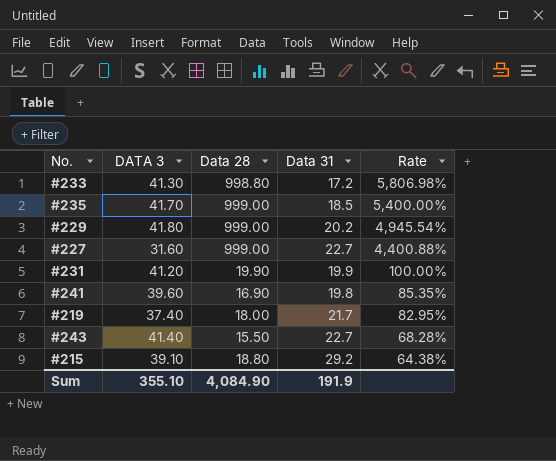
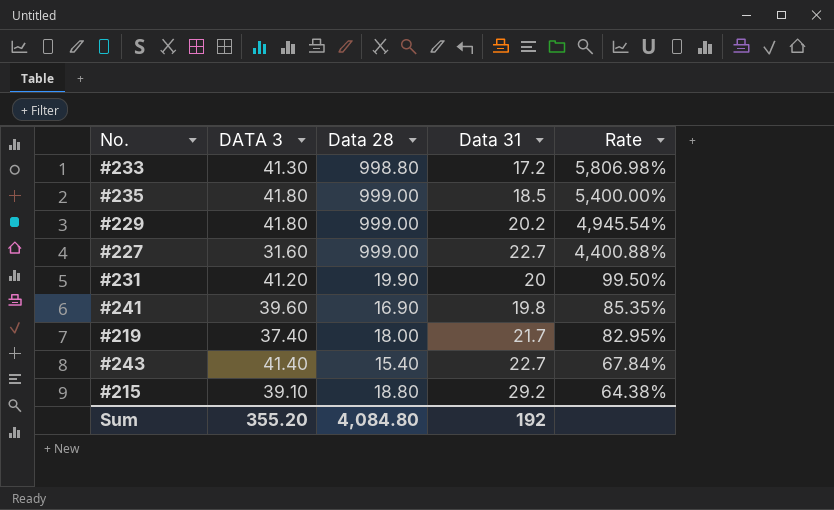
#235 | DATA 3: 41.70 -> 41.80
#231 | Data 31: 19.9 -> 20
#231 | Rate: 100.00% -> 99.50%
#243 | Data 28: 15.50 -> 15.40
#243 | Rate: 68.28% -> 67.84%
Sum | DATA 3: 355.10 -> 355.20
Sum | Data 28: 4,084.90 -> 4,084.80
Sum | Data 31: 191.9 -> 192

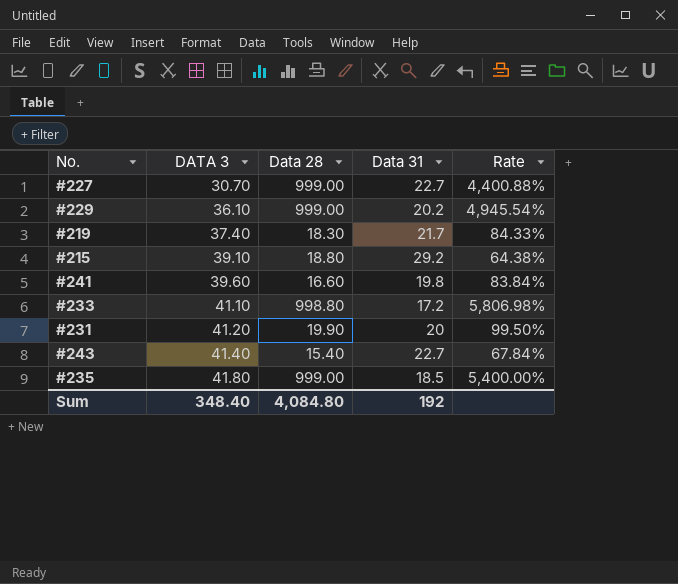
row order: Rate descending -> DATA 3 ascending
#227 | DATA 3: 31.60 -> 30.70
#229 | DATA 3: 41.80 -> 36.10
#219 | Data 28: 18.00 -> 18.30
#219 | Rate: 82.95% -> 84.33%
#241 | Data 28: 16.90 -> 16.60
#241 | Rate: 85.35% -> 83.84%
#233 | DATA 3: 41.30 -> 41.10
Sum | DATA 3: 355.20 -> 348.40

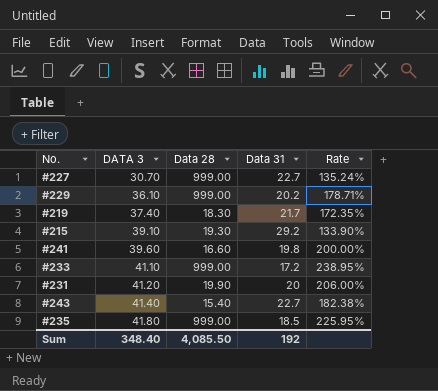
column Rate | formula: [Data 28] / [Data 31] -> [DATA 3] / [Data 31]
#215 | Data 28: 18.80 -> 19.30
#233 | Data 28: 998.80 -> 999.00
Sum | Data 28: 4,084.80 -> 4,085.50

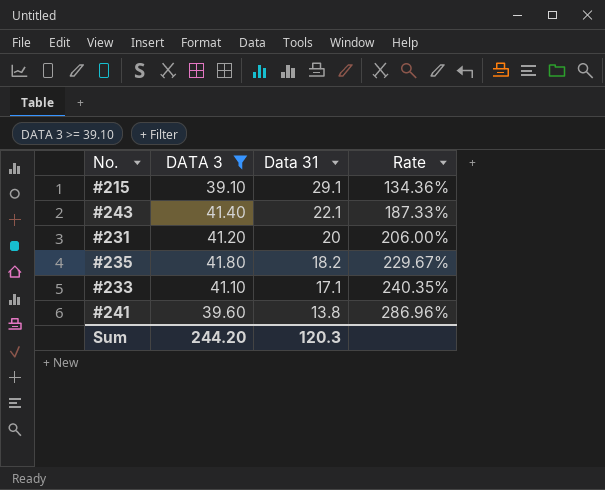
filter: none -> DATA 3 >= 39.10
row order: DATA 3 ascending -> Data 31 descending
column Data 28 | position: 3 -> none
#215 | Data 31: 29.2 -> 29.1
#215 | Rate: 133.90% -> 134.36%
#243 | Data 31: 22.7 -> 22.1
#243 | Rate: 182.38% -> 187.33%
#235 | Data 31: 18.5 -> 18.2
#235 | Rate: 225.95% -> 229.67%
#233 | Data 31: 17.2 -> 17.1
#233 | Rate: 238.95% -> 240.35%
#241 | Data 31: 19.8 -> 13.8
#241 | Rate: 200.00% -> 286.96%
Sum | DATA 3: 348.40 -> 244.20
Sum | Data 31: 192 -> 120.3

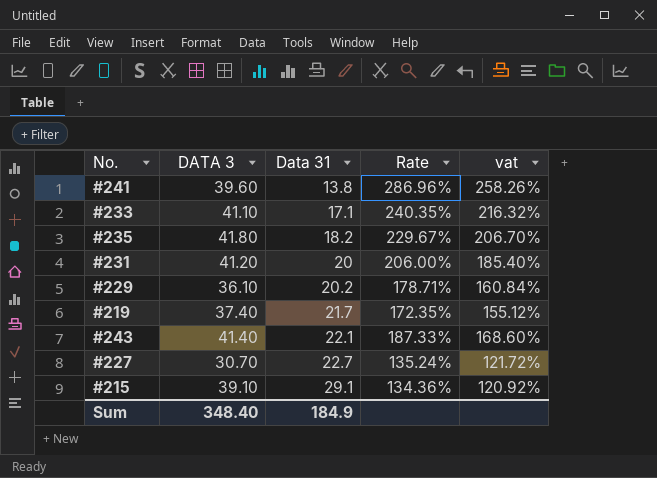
filter: DATA 3 >= 39.10 -> none
row order: Data 31 descending -> Data 31 ascending
column vat | formula: none -> [Rate] * 0.9
Sum | DATA 3: 244.20 -> 348.40
Sum | Data 31: 120.3 -> 184.9

